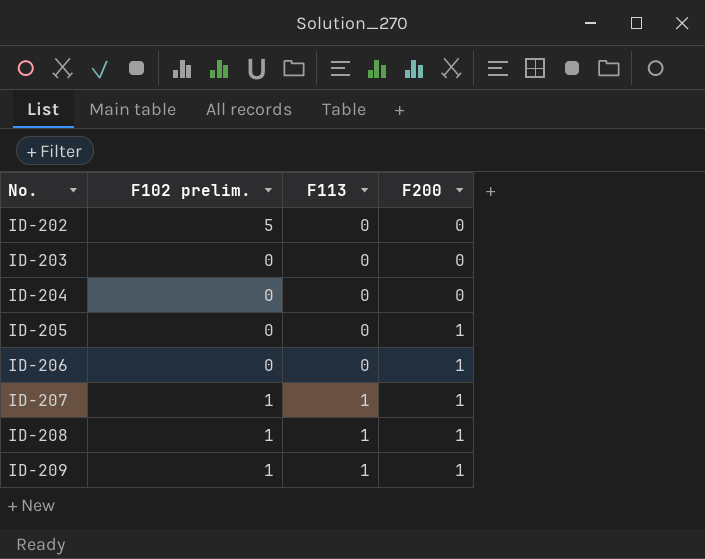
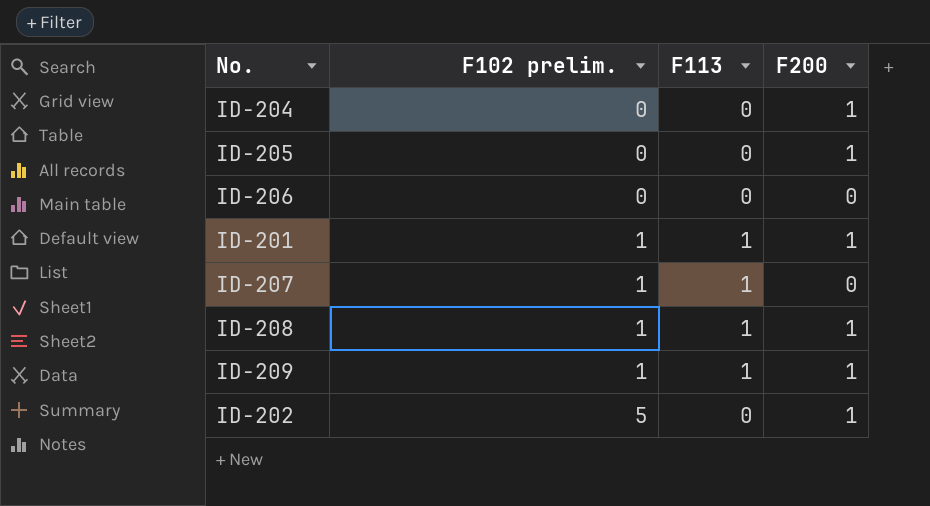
row order: No. ascending -> F102 prelim. ascending
row ID-203: 0 | 0 | 0 -> none
ID-204 | F200: 0 -> 1
ID-206 | F200: 1 -> 0
row ID-201: none -> 1 | 1 | 1
ID-207 | F200: 1 -> 0
ID-202 | F200: 0 -> 1

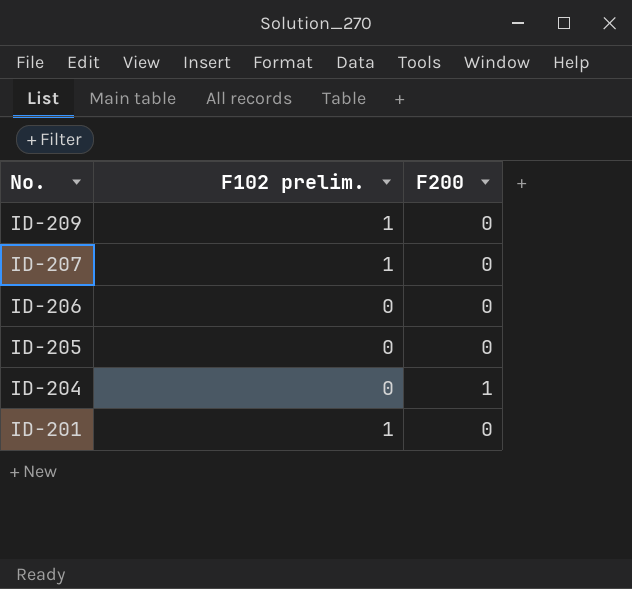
row order: F102 prelim. ascending -> No. descending
column F113 | position: 3 -> none
row ID-208: 1 | 1 | 1 -> none
row ID-202: 5 | 0 | 1 -> none
ID-209 | F200: 1 -> 0
ID-205 | F200: 1 -> 0
ID-201 | F200: 1 -> 0

